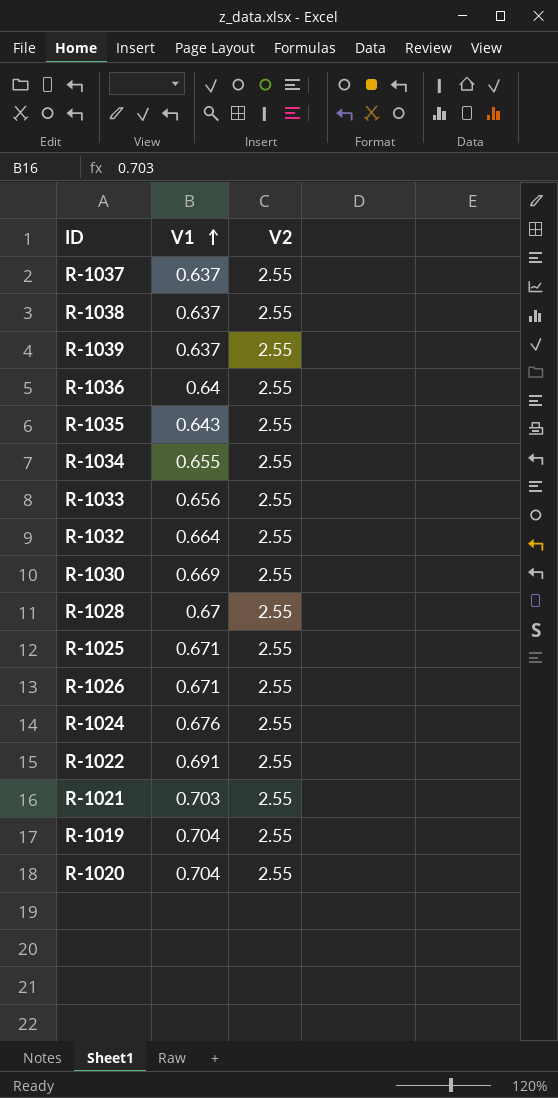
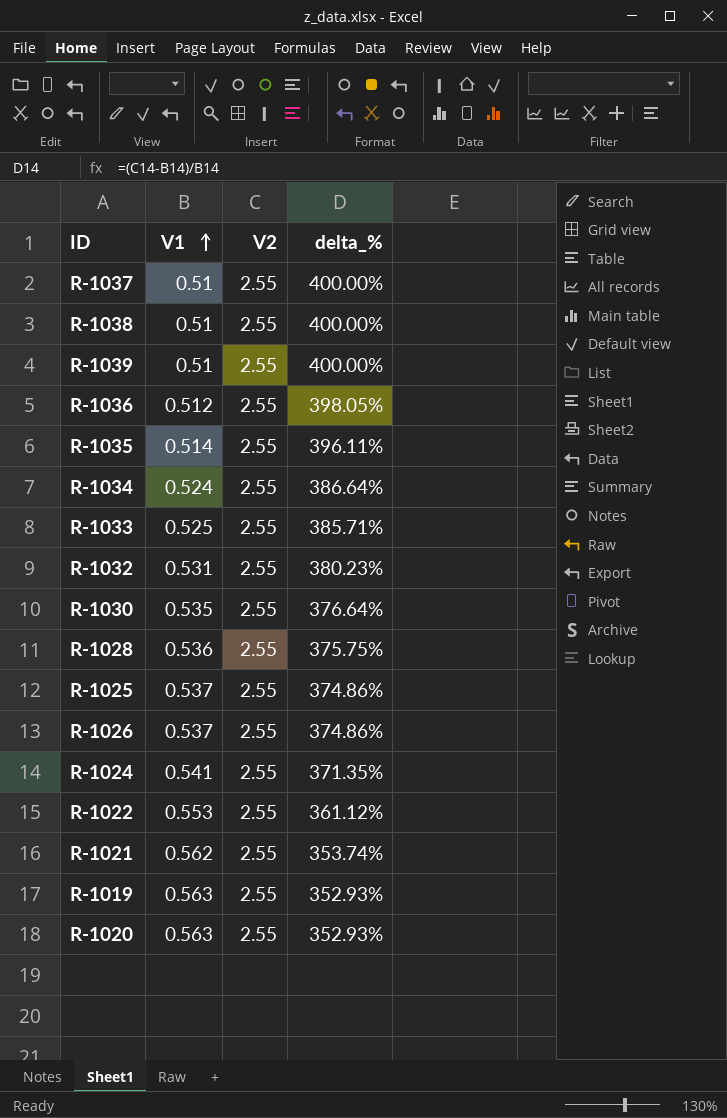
column delta_% | formula: none -> ([V2] - [V1]) / [V1]
R-1037 | V1: 0.637 -> 0.51
R-1038 | V1: 0.637 -> 0.51
R-1039 | V1: 0.637 -> 0.51
R-1036 | V1: 0.64 -> 0.512
R-1035 | V1: 0.643 -> 0.514
R-1034 | V1: 0.655 -> 0.524
R-1033 | V1: 0.656 -> 0.525
R-1032 | V1: 0.664 -> 0.531
R-1030 | V1: 0.669 -> 0.535
R-1028 | V1: 0.67 -> 0.536
R-1025 | V1: 0.671 -> 0.537
R-1026 | V1: 0.671 -> 0.537
R-1024 | V1: 0.676 -> 0.541
R-1022 | V1: 0.691 -> 0.553
R-1021 | V1: 0.703 -> 0.562
R-1019 | V1: 0.704 -> 0.563
R-1020 | V1: 0.704 -> 0.563

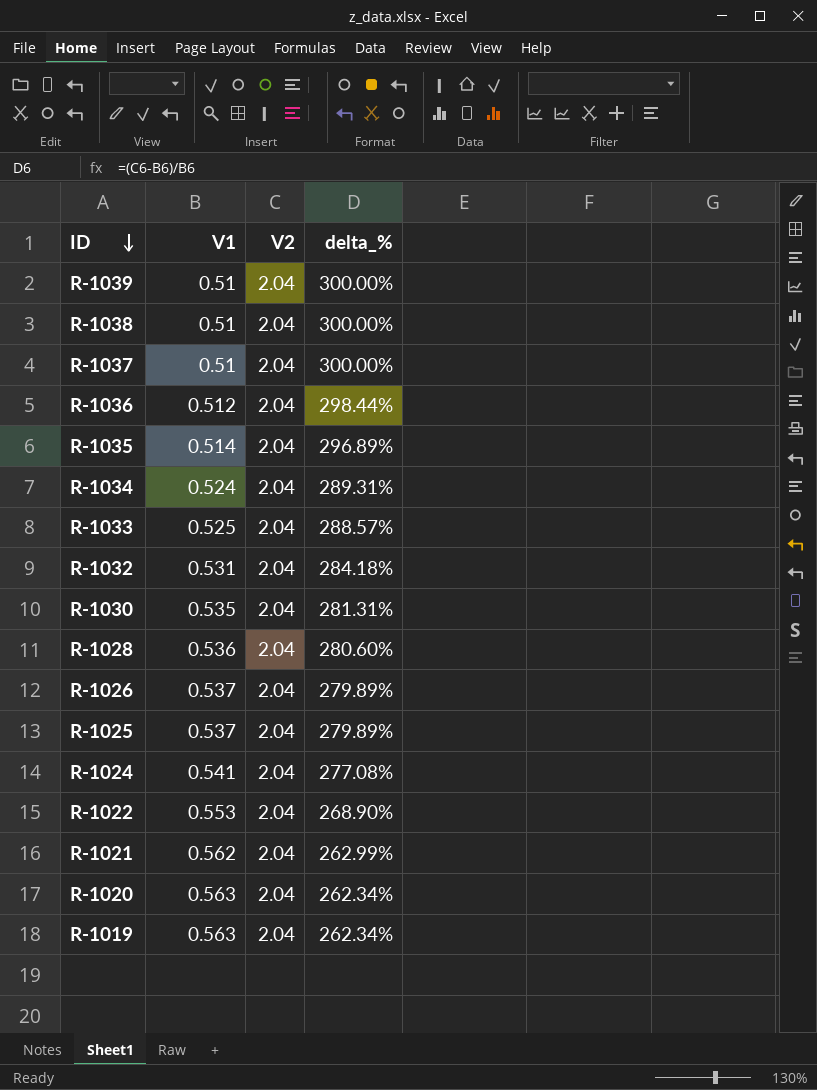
row order: V1 ascending -> ID descending
R-1039 | V2: 2.55 -> 2.04
R-1039 | delta_%: 400.00% -> 300.00%
R-1038 | V2: 2.55 -> 2.04
R-1038 | delta_%: 400.00% -> 300.00%
R-1037 | V2: 2.55 -> 2.04
R-1037 | delta_%: 400.00% -> 300.00%
R-1036 | V2: 2.55 -> 2.04
R-1036 | delta_%: 398.05% -> 298.44%
R-1035 | V2: 2.55 -> 2.04
R-1035 | delta_%: 396.11% -> 296.89%
R-1034 | V2: 2.55 -> 2.04
R-1034 | delta_%: 386.64% -> 289.31%
R-1033 | V2: 2.55 -> 2.04
R-1033 | delta_%: 385.71% -> 288.57%
R-1032 | V2: 2.55 -> 2.04
R-1032 | delta_%: 380.23% -> 284.18%
R-1030 | V2: 2.55 -> 2.04
R-1030 | delta_%: 376.64% -> 281.31%
R-1028 | V2: 2.55 -> 2.04
R-1028 | delta_%: 375.75% -> 280.60%
R-1026 | V2: 2.55 -> 2.04
R-1026 | delta_%: 374.86% -> 279.89%
R-1025 | V2: 2.55 -> 2.04
R-1025 | delta_%: 374.86% -> 279.89%
R-1024 | V2: 2.55 -> 2.04
R-1024 | delta_%: 371.35% -> 277.08%
R-1022 | V2: 2.55 -> 2.04
R-1022 | delta_%: 361.12% -> 268.90%
R-1021 | V2: 2.55 -> 2.04
R-1021 | delta_%: 353.74% -> 262.99%
R-1020 | V2: 2.55 -> 2.04
R-1020 | delta_%: 352.93% -> 262.34%
R-1019 | V2: 2.55 -> 2.04
R-1019 | delta_%: 352.93% -> 262.34%

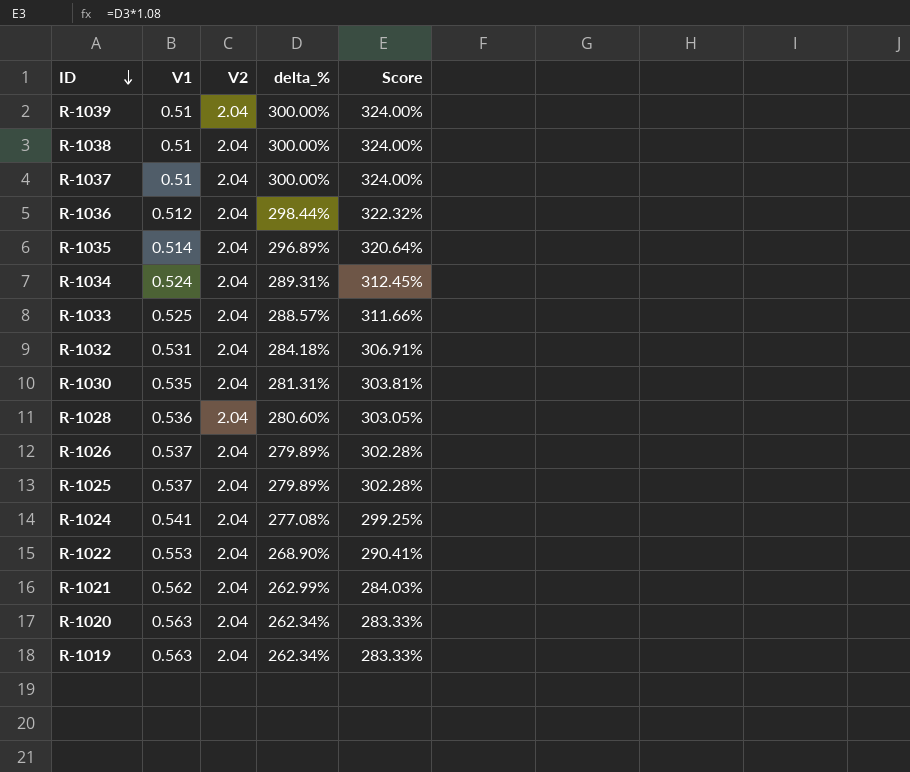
column Score | formula: none -> [delta_%] * 1.08

